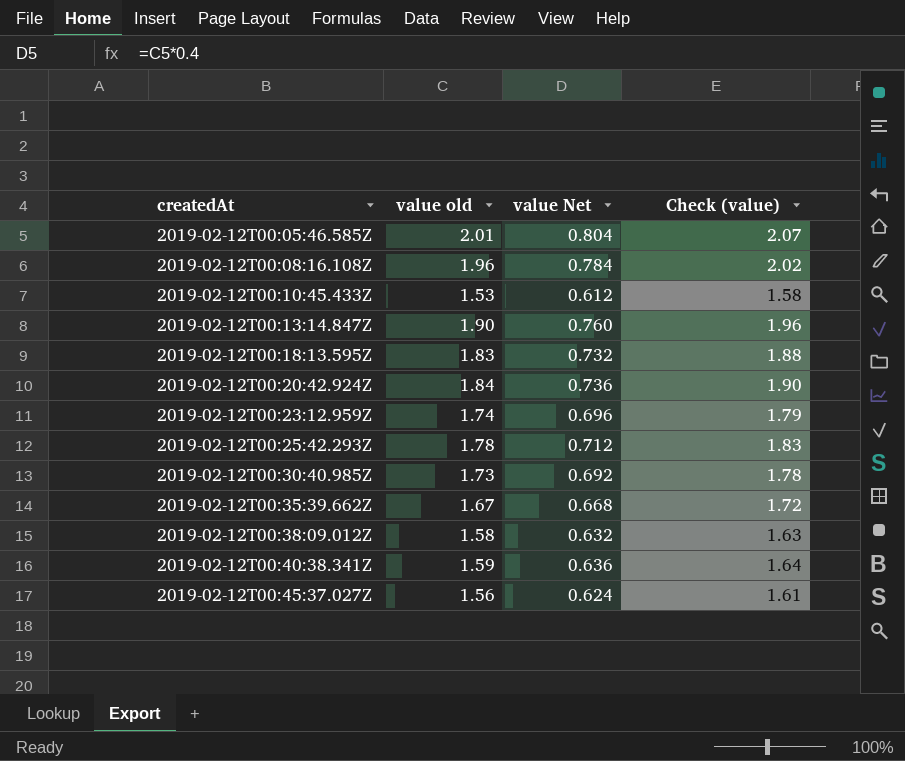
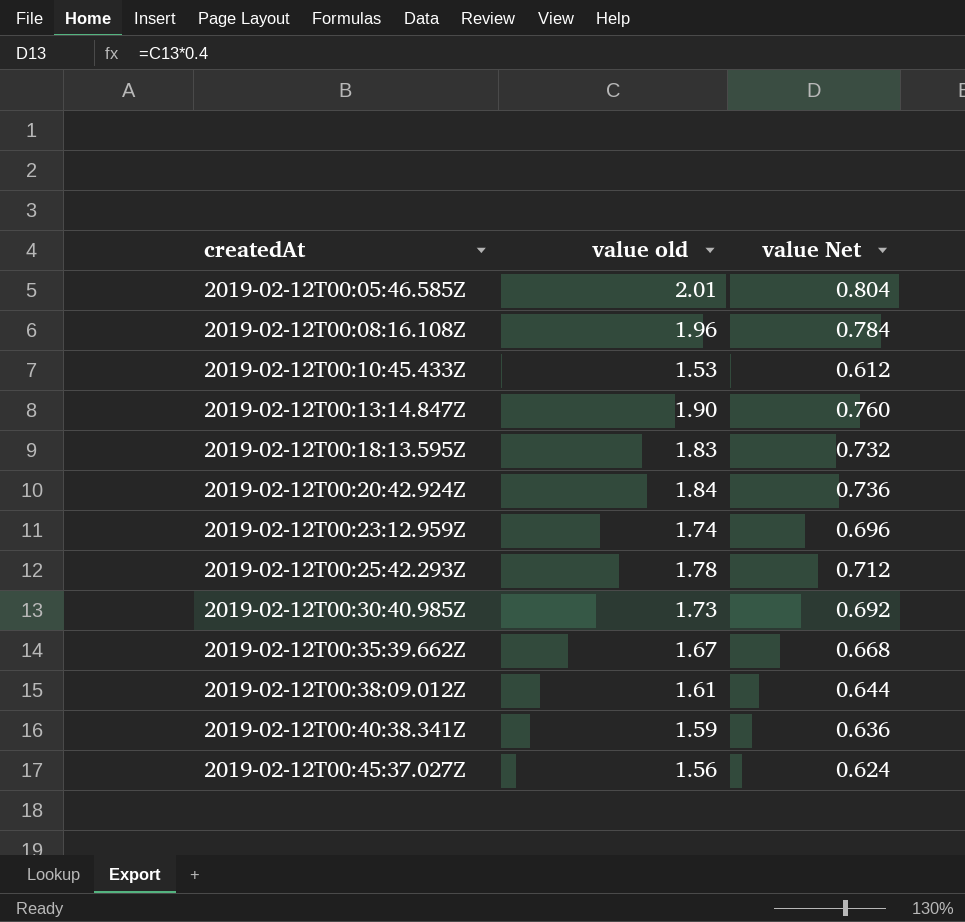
column Check (value) | formula: [value old] * 1.03 -> none
2019-02-12T00:38:09.012Z | value old: 1.58 -> 1.61
2019-02-12T00:38:09.012Z | value Net: 0.632 -> 0.644

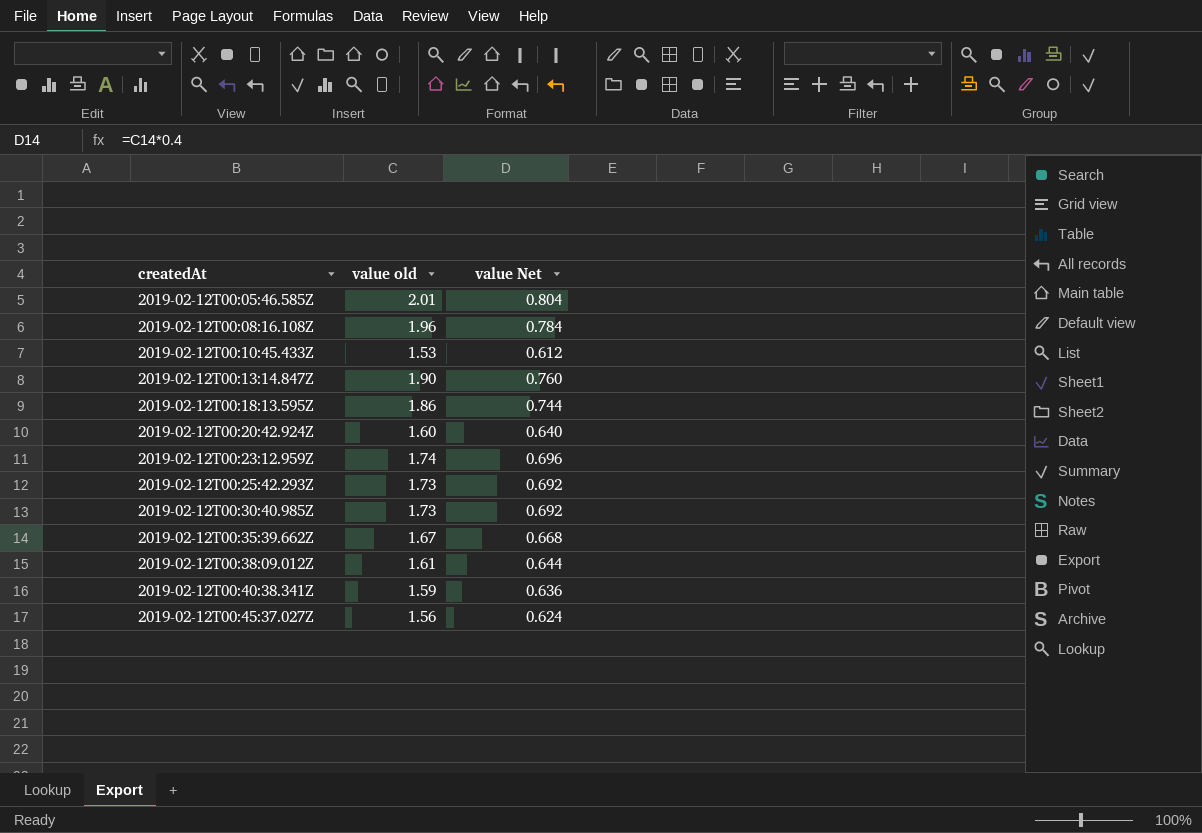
2019-02-12T00:18:13.595Z | value old: 1.83 -> 1.86
2019-02-12T00:18:13.595Z | value Net: 0.732 -> 0.744
2019-02-12T00:20:42.924Z | value old: 1.84 -> 1.60
2019-02-12T00:20:42.924Z | value Net: 0.736 -> 0.640
2019-02-12T00:25:42.293Z | value old: 1.78 -> 1.73
2019-02-12T00:25:42.293Z | value Net: 0.712 -> 0.692

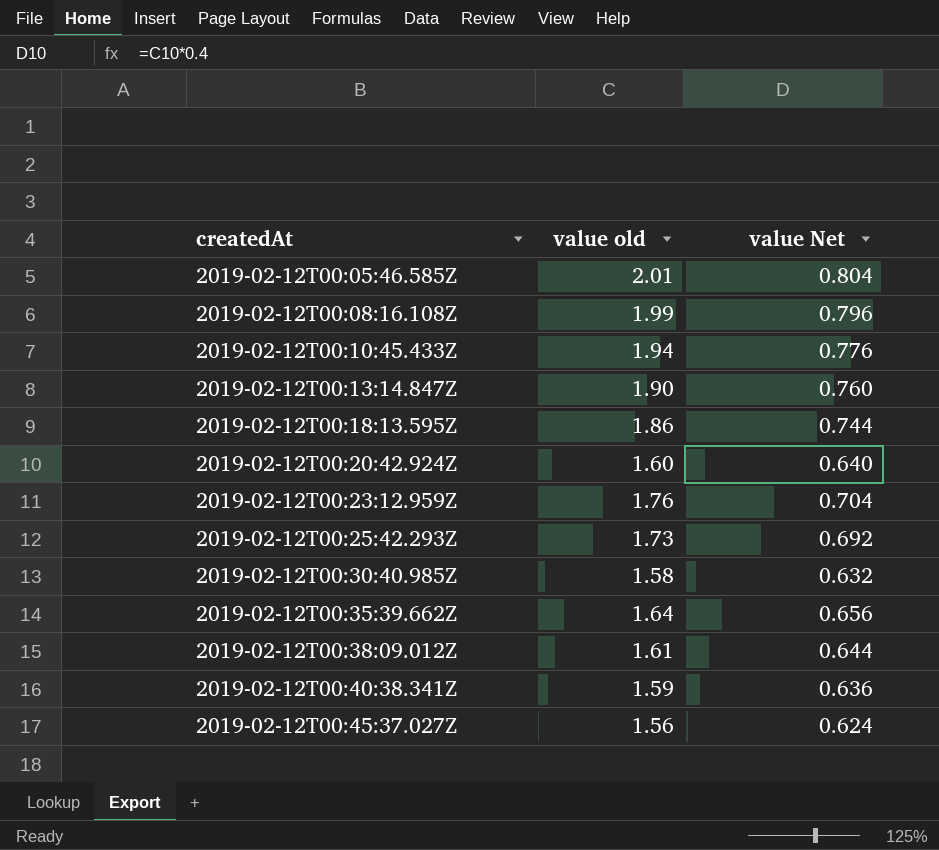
2019-02-12T00:08:16.108Z | value old: 1.96 -> 1.99
2019-02-12T00:08:16.108Z | value Net: 0.784 -> 0.796
2019-02-12T00:10:45.433Z | value old: 1.53 -> 1.94
2019-02-12T00:10:45.433Z | value Net: 0.612 -> 0.776
2019-02-12T00:23:12.959Z | value old: 1.74 -> 1.76
2019-02-12T00:23:12.959Z | value Net: 0.696 -> 0.704
2019-02-12T00:30:40.985Z | value old: 1.73 -> 1.58
2019-02-12T00:30:40.985Z | value Net: 0.692 -> 0.632
2019-02-12T00:35:39.662Z | value old: 1.67 -> 1.64
2019-02-12T00:35:39.662Z | value Net: 0.668 -> 0.656

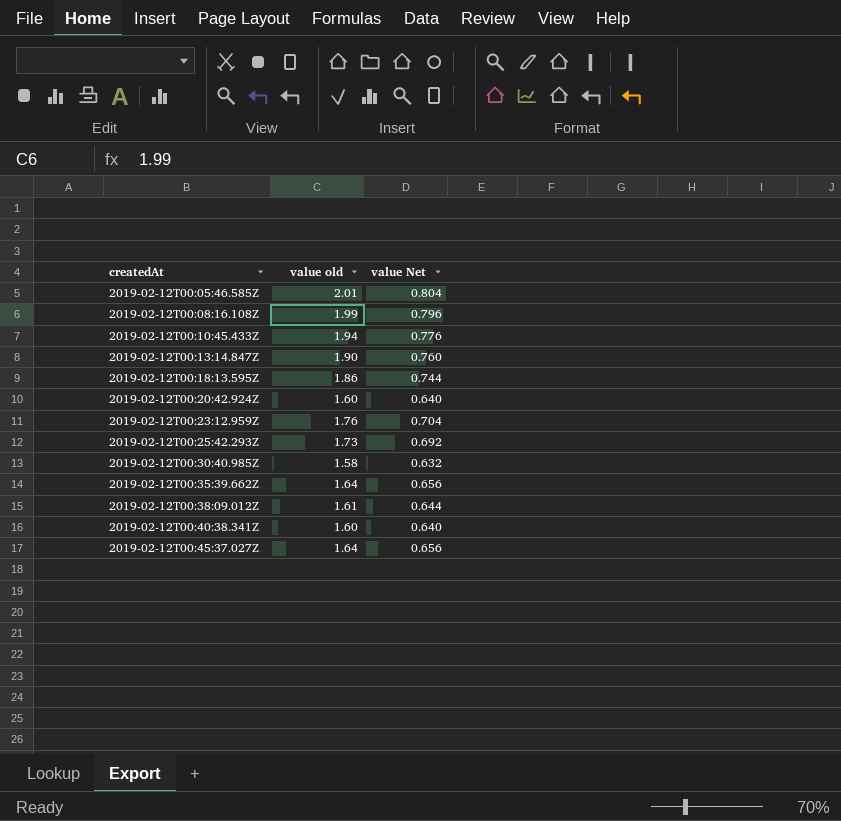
2019-02-12T00:40:38.341Z | value old: 1.59 -> 1.60
2019-02-12T00:40:38.341Z | value Net: 0.636 -> 0.640
2019-02-12T00:45:37.027Z | value old: 1.56 -> 1.64
2019-02-12T00:45:37.027Z | value Net: 0.624 -> 0.656

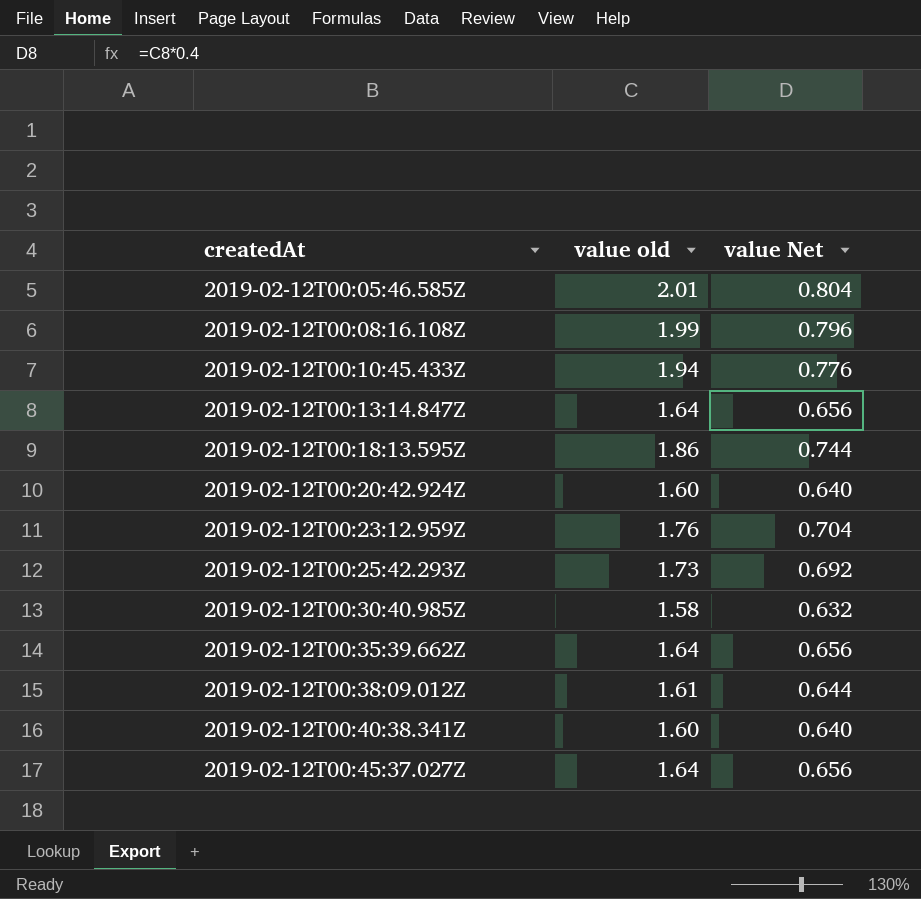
2019-02-12T00:13:14.847Z | value old: 1.90 -> 1.64
2019-02-12T00:13:14.847Z | value Net: 0.760 -> 0.656

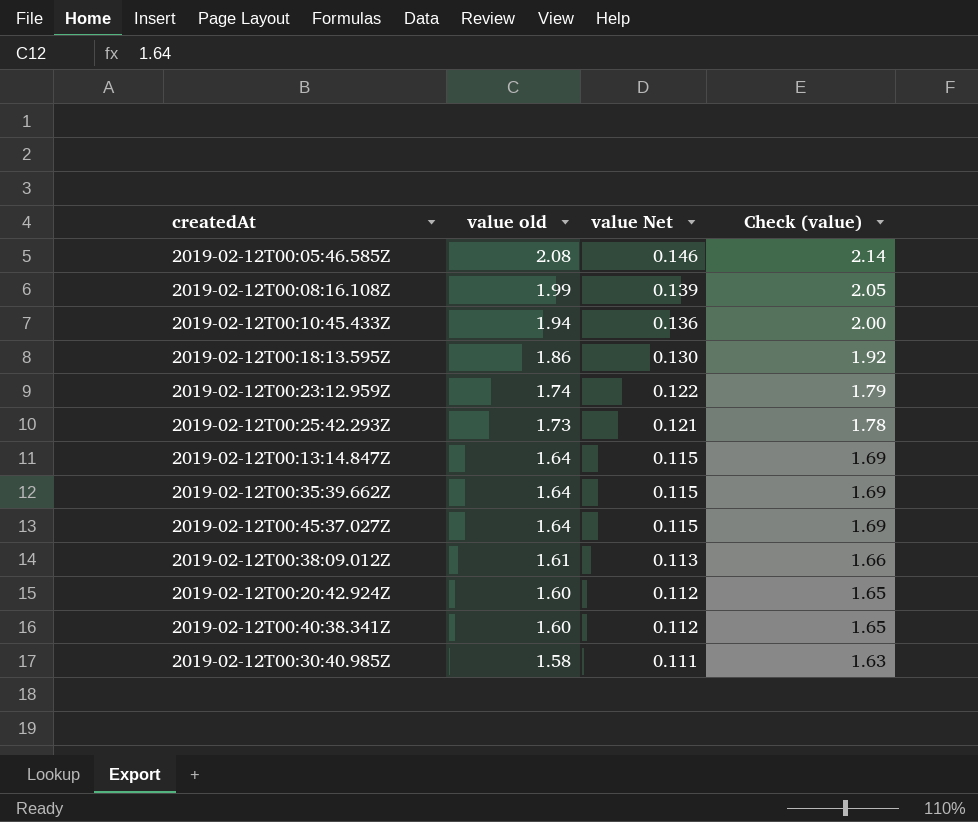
row order: createdAt ascending -> value old descending
column value Net | formula: [value old] * 0.4 -> [value old] * 0.07
column Check (value) | formula: none -> [value old] * 1.03
2019-02-12T00:05:46.585Z | value old: 2.01 -> 2.08
2019-02-12T00:23:12.959Z | value old: 1.76 -> 1.74

